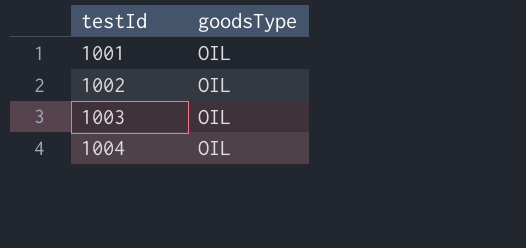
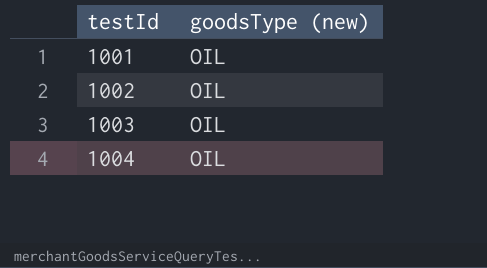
column name: goodsType -> goodsType (new)

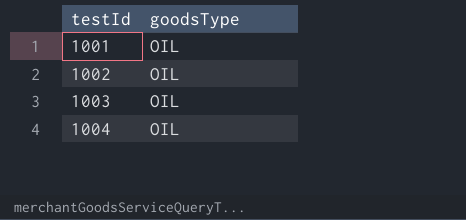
column name: goodsType (new) -> goodsType

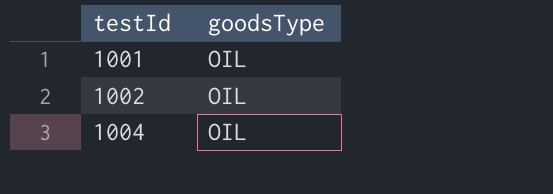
row 1003: OIL -> none

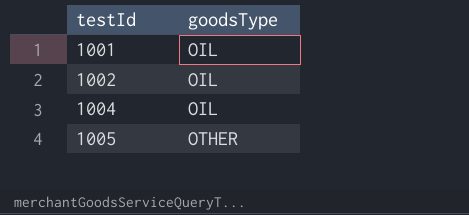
row 1005: none -> OTHER

